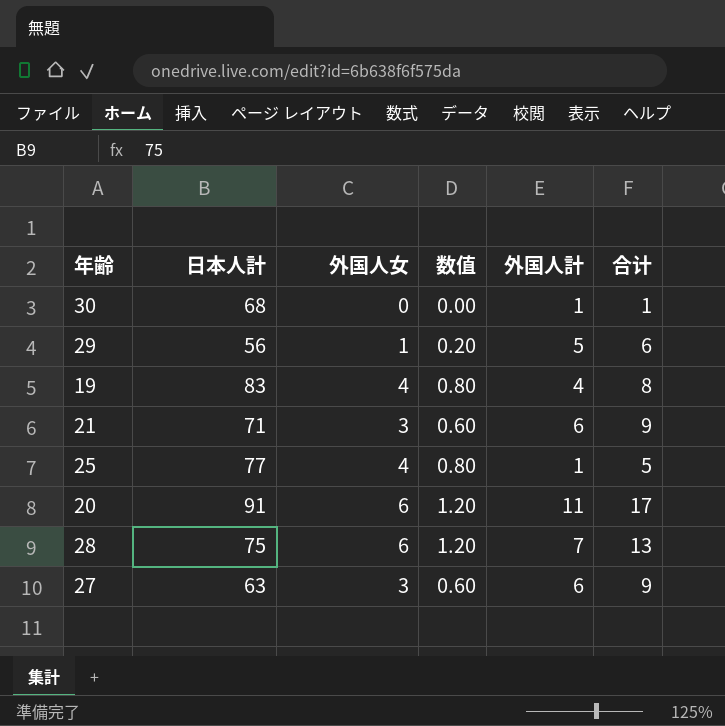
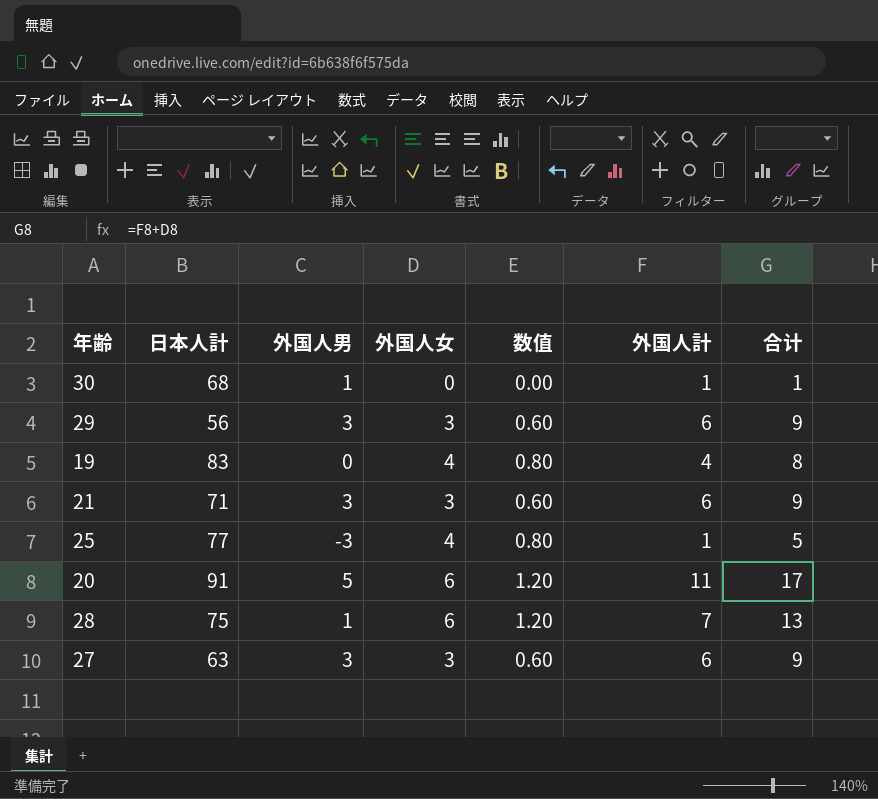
column 外国人男 | formula: none -> [外国人計] - [外国人女]
29 | 外国人女: 1 -> 3
29 | 数值: 0.20 -> 0.60
29 | 外国人計: 5 -> 6
29 | 合计: 6 -> 9

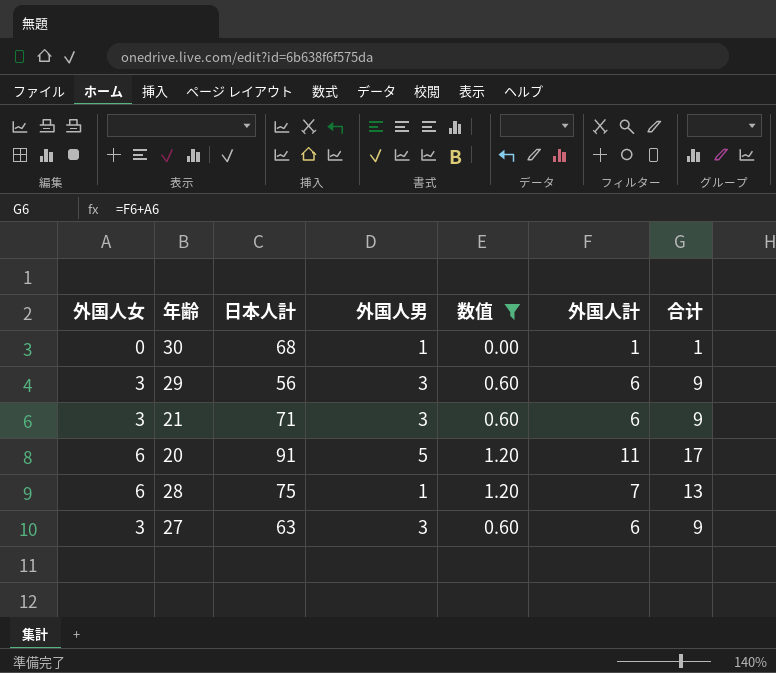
filter: none -> 数值 != 0.80
column 外国人女 | position: 4 -> 1

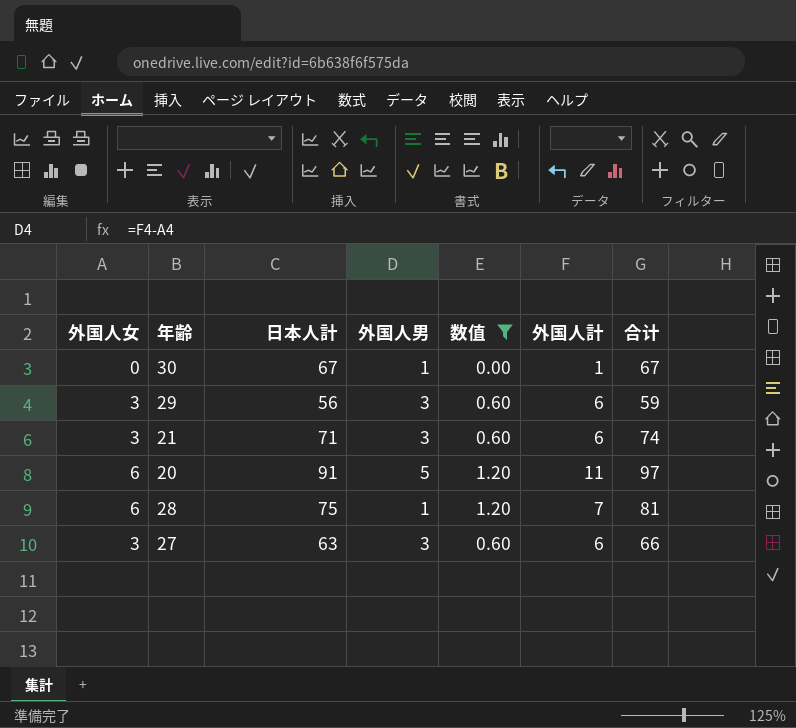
column 合计 | formula: [外国人女] + [外国人計] -> [外国人女] + [日本人計]
30 | 日本人計: 68 -> 67

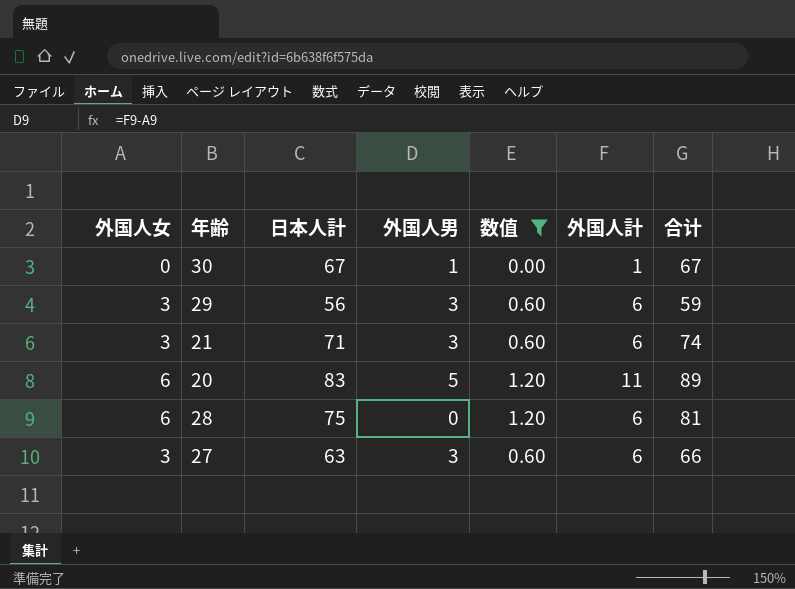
20 | 日本人計: 91 -> 83
20 | 合计: 97 -> 89
28 | 外国人男: 1 -> 0
28 | 外国人計: 7 -> 6

